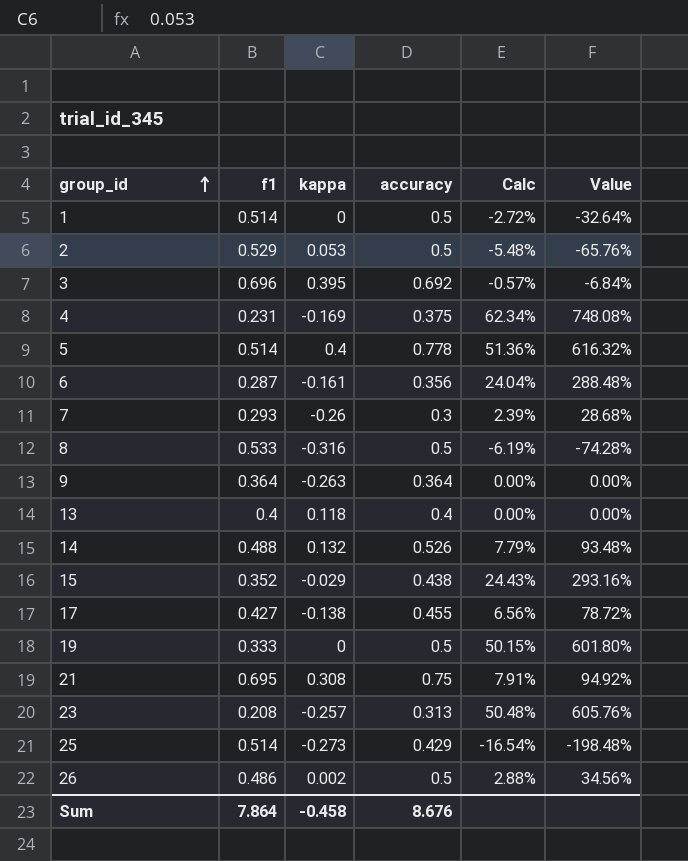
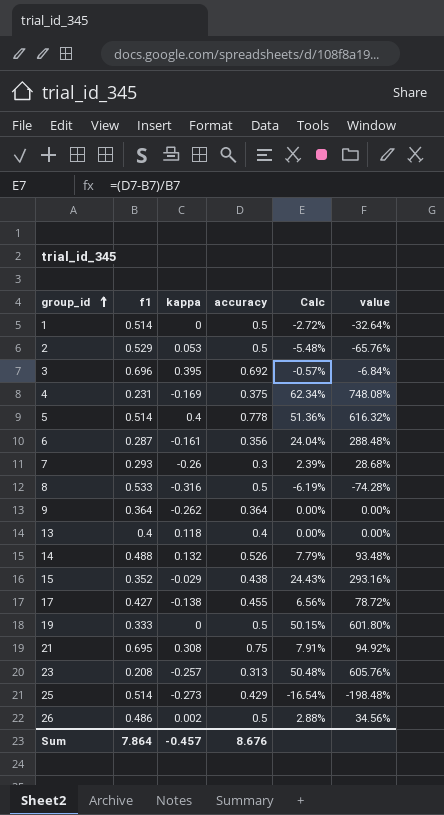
column name: Value -> value
9 | kappa: -0.263 -> -0.262
Sum | kappa: -0.458 -> -0.457

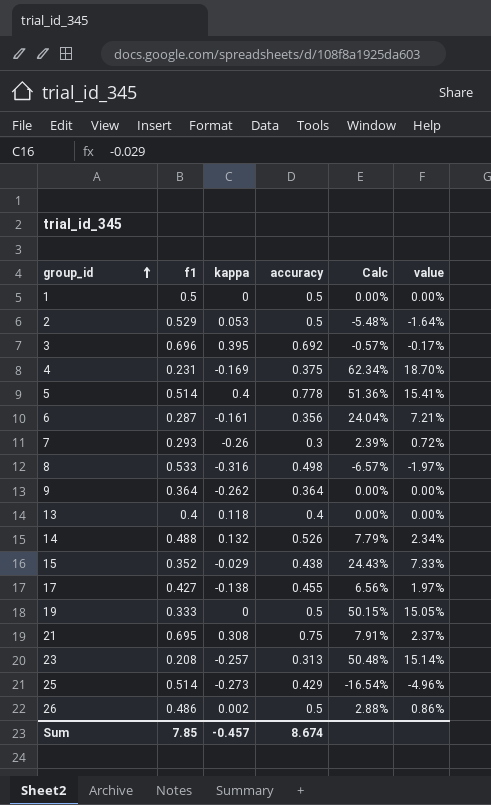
column value | formula: [Calc] * 12 -> [Calc] * 0.3
1 | f1: 0.514 -> 0.5
1 | Calc: -2.72% -> 0.00%
8 | accuracy: 0.5 -> 0.498
8 | Calc: -6.19% -> -6.57%
Sum | f1: 7.864 -> 7.85
Sum | accuracy: 8.676 -> 8.674

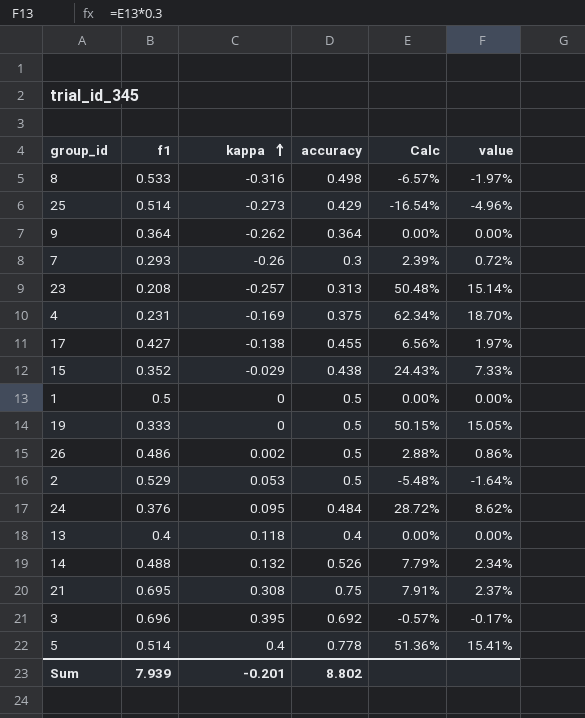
row order: group_id ascending -> kappa ascending
row 6: 0.287 | -0.161 | 0.356 | 24.04% | 7.21% -> none
row 24: none -> 0.376 | 0.095 | 0.484 | 28.72% | 8.62%
Sum | f1: 7.85 -> 7.939
Sum | kappa: -0.457 -> -0.201
Sum | accuracy: 8.674 -> 8.802

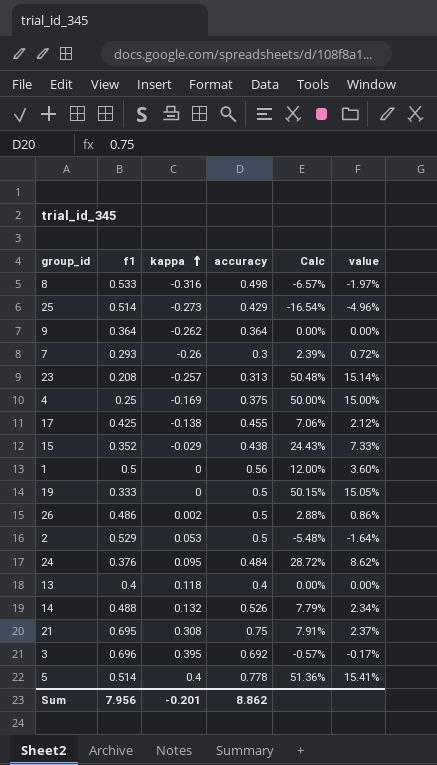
4 | f1: 0.231 -> 0.25
4 | Calc: 62.34% -> 50.00%
4 | value: 18.70% -> 15.00%
17 | f1: 0.427 -> 0.425
17 | Calc: 6.56% -> 7.06%
17 | value: 1.97% -> 2.12%
1 | accuracy: 0.5 -> 0.56
1 | Calc: 0.00% -> 12.00%
1 | value: 0.00% -> 3.60%
Sum | f1: 7.939 -> 7.956
Sum | accuracy: 8.802 -> 8.862

